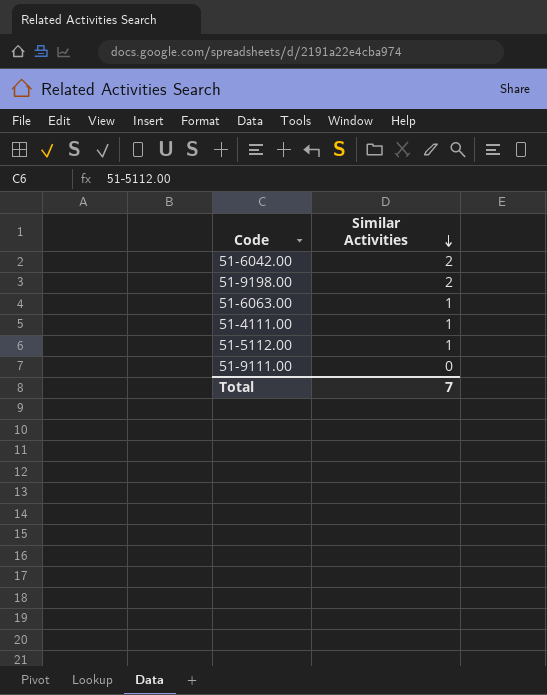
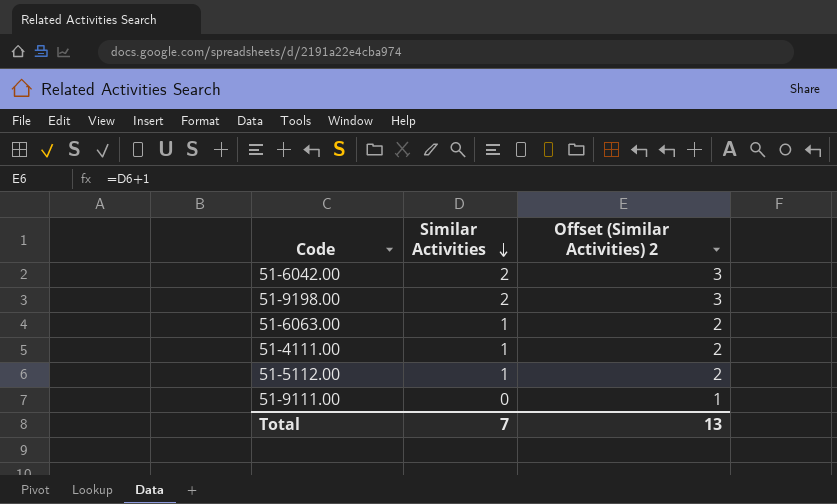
column Offset (Similar Activities) 2 | formula: none -> [Similar Activities] + 1

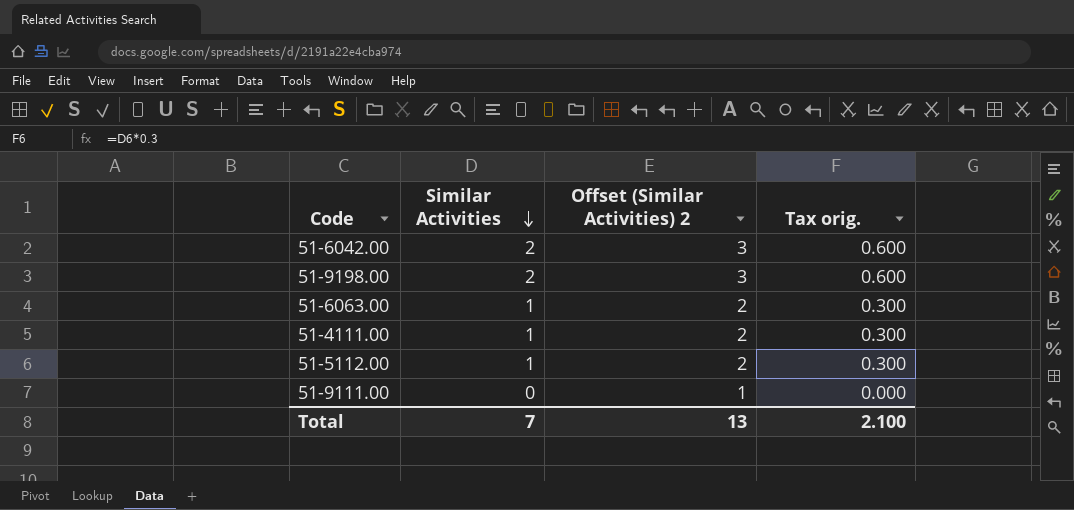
column Tax orig. | formula: none -> [Similar Activities] * 0.3

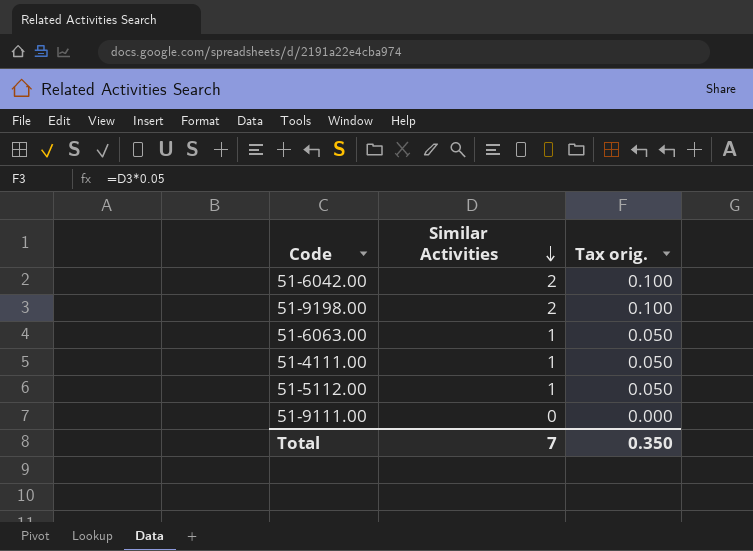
column Offset (Similar Activities) 2 | formula: [Similar Activities] + 1 -> none
column Tax orig. | formula: [Similar Activities] * 0.3 -> [Similar Activities] * 0.05
Total | Tax orig.: 2.100 -> 0.350

